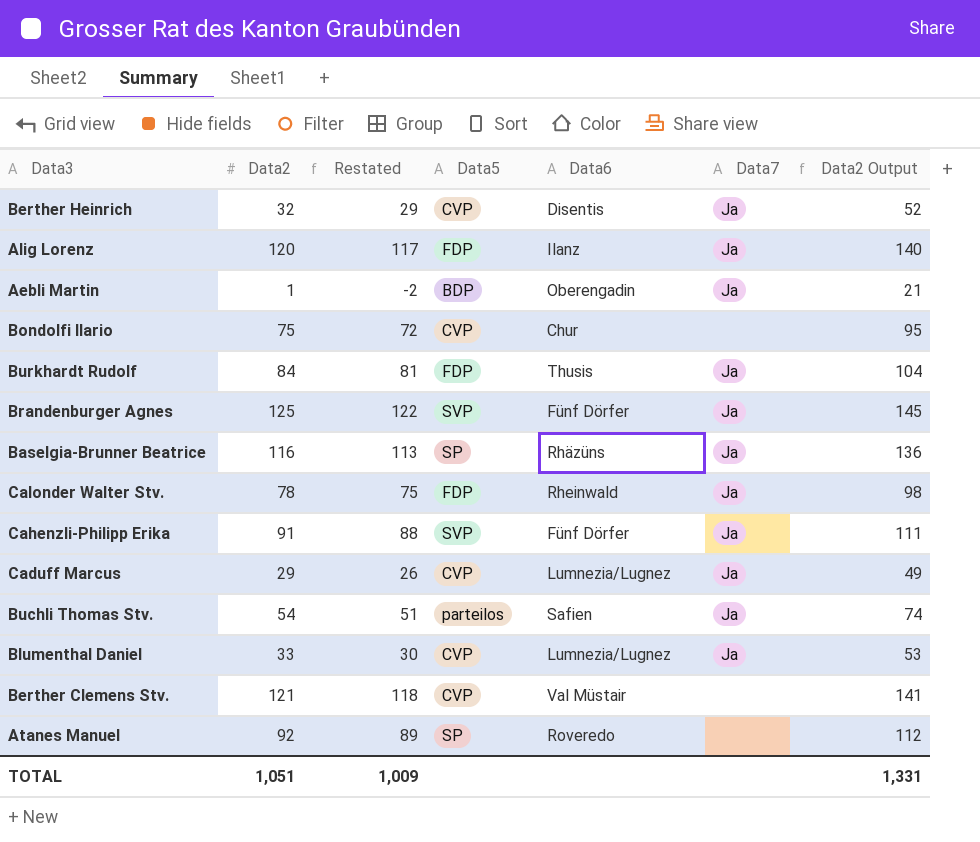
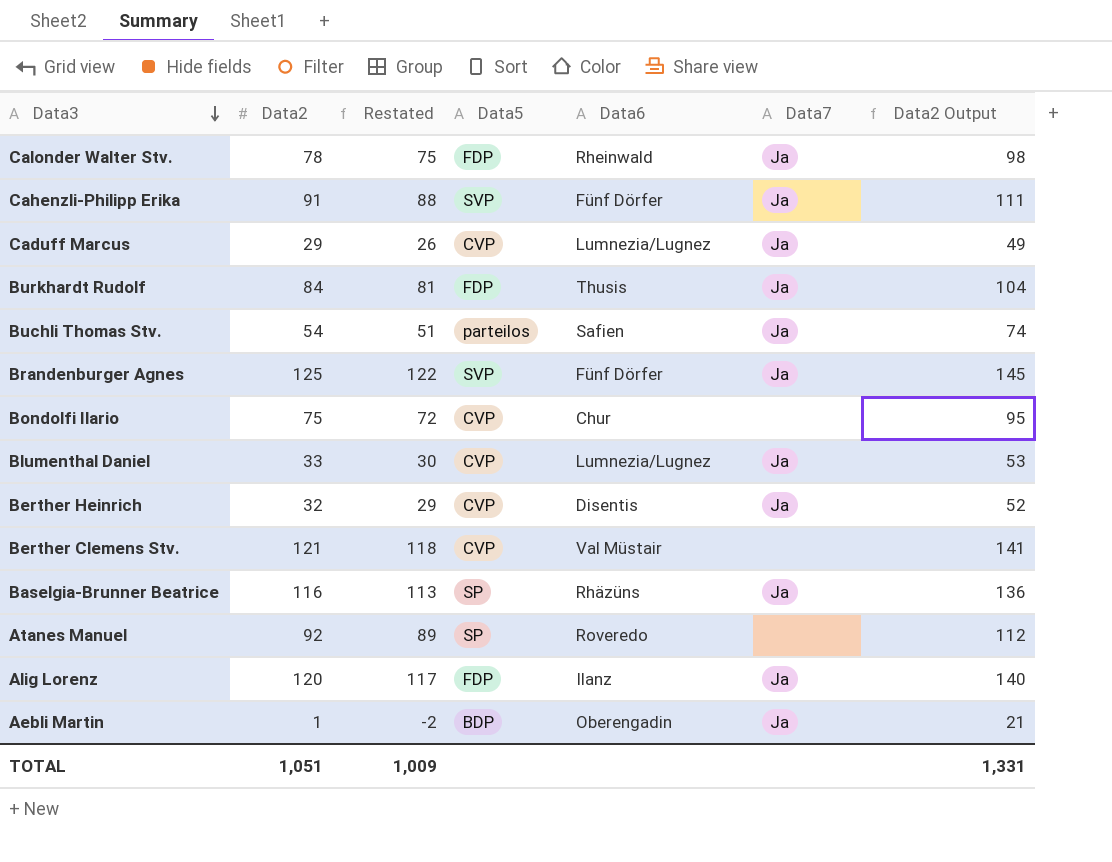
row order: none -> Data3 descending

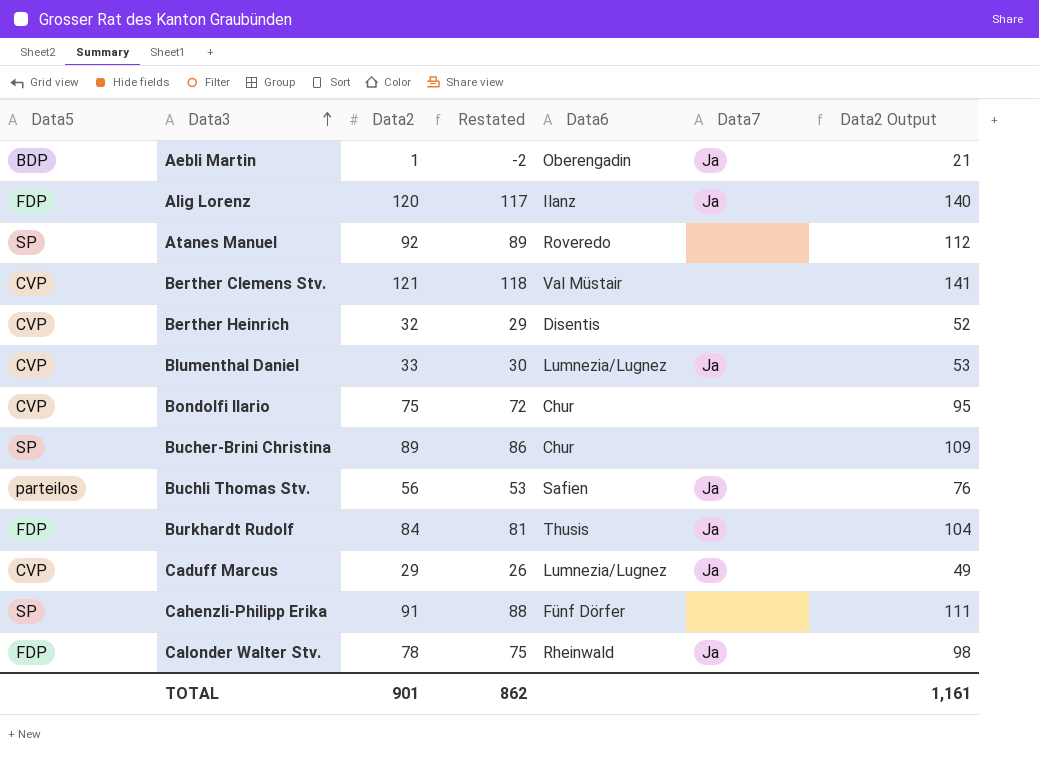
row order: Data3 descending -> Data3 ascending
column Data5 | position: 4 -> 1
row Brandenburger Agnes: 125 | 122 | SVP | Fünf Dörfer | Ja | 145 -> none
row Baselgia-Brunner Beatrice: 116 | 113 | SP | Rhäzüns | Ja | 136 -> none
Berther Heinrich | Data7: Ja -> none
row Bucher-Brini Christina: none -> SP | 89 | 86 | Chur | none | 109
Buchli Thomas Stv. | Data2: 54 -> 56
Buchli Thomas Stv. | Restated: 51 -> 53
Buchli Thomas Stv. | Data2 Output: 74 -> 76
Cahenzli-Philipp Erika | Data5: SVP -> SP
Cahenzli-Philipp Erika | Data7: Ja -> none
TOTAL | Data2: 1,051 -> 901
TOTAL | Restated: 1,009 -> 862
TOTAL | Data2 Output: 1,331 -> 1,161

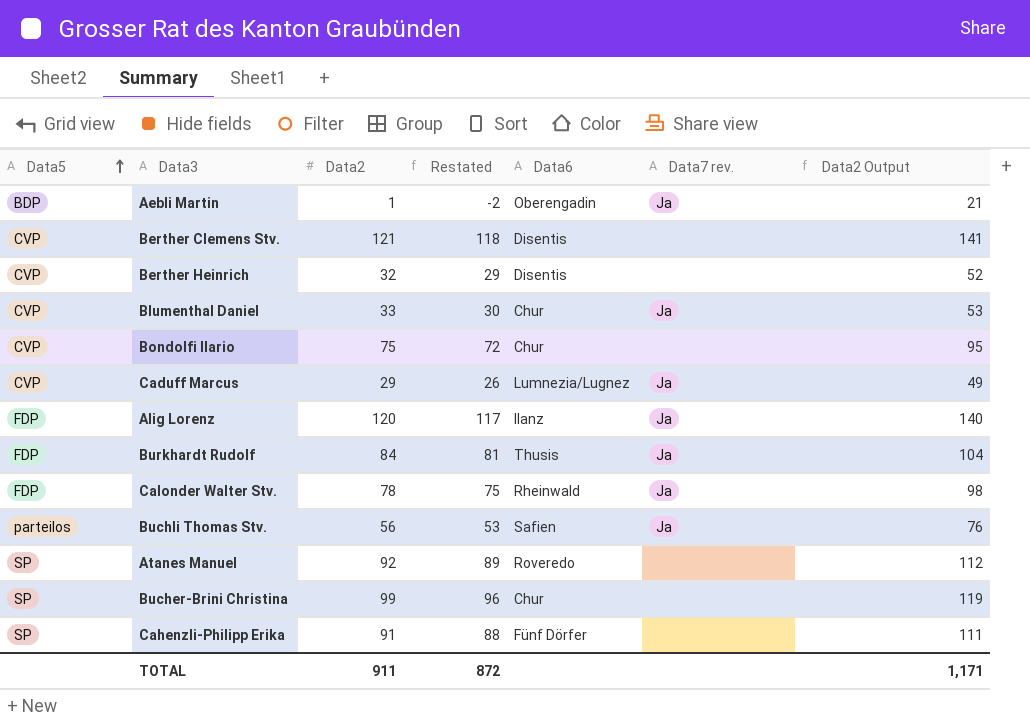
row order: Data3 ascending -> Data5 ascending
column name: Data7 -> Data7 rev.
Berther Clemens Stv. | Data6: Val Müstair -> Disentis
Blumenthal Daniel | Data6: Lumnezia/Lugnez -> Chur
Bucher-Brini Christina | Data2: 89 -> 99
Bucher-Brini Christina | Restated: 86 -> 96
Bucher-Brini Christina | Data2 Output: 109 -> 119
TOTAL | Data2: 901 -> 911
TOTAL | Restated: 862 -> 872
TOTAL | Data2 Output: 1,161 -> 1,171

